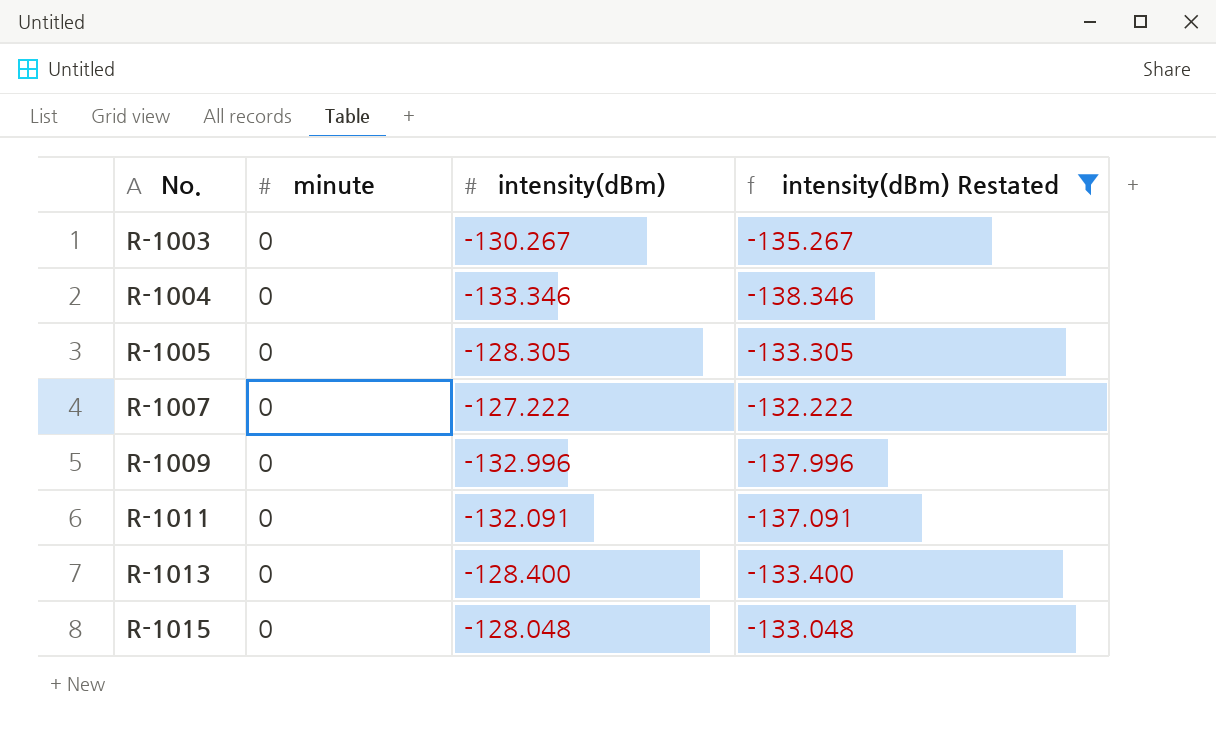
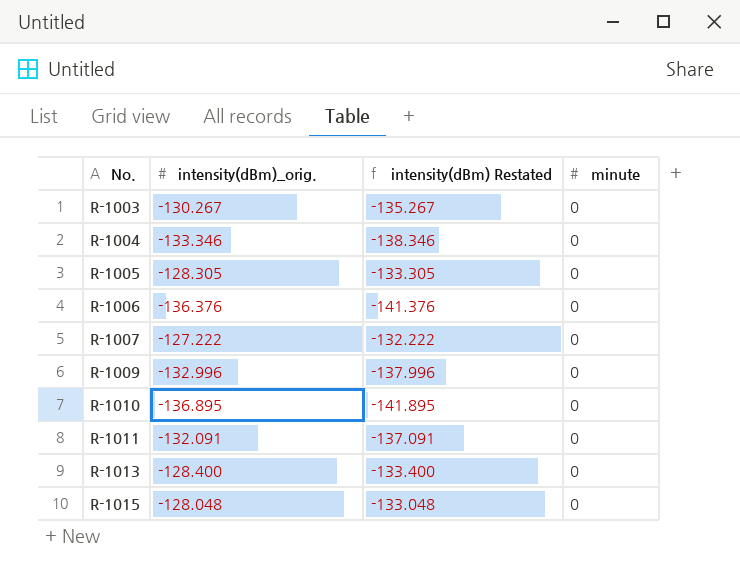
filter: intensity(dBm) Restated >= -138.346 -> none
column name: intensity(dBm) -> intensity(dBm)_orig.
column minute | position: 2 -> 4

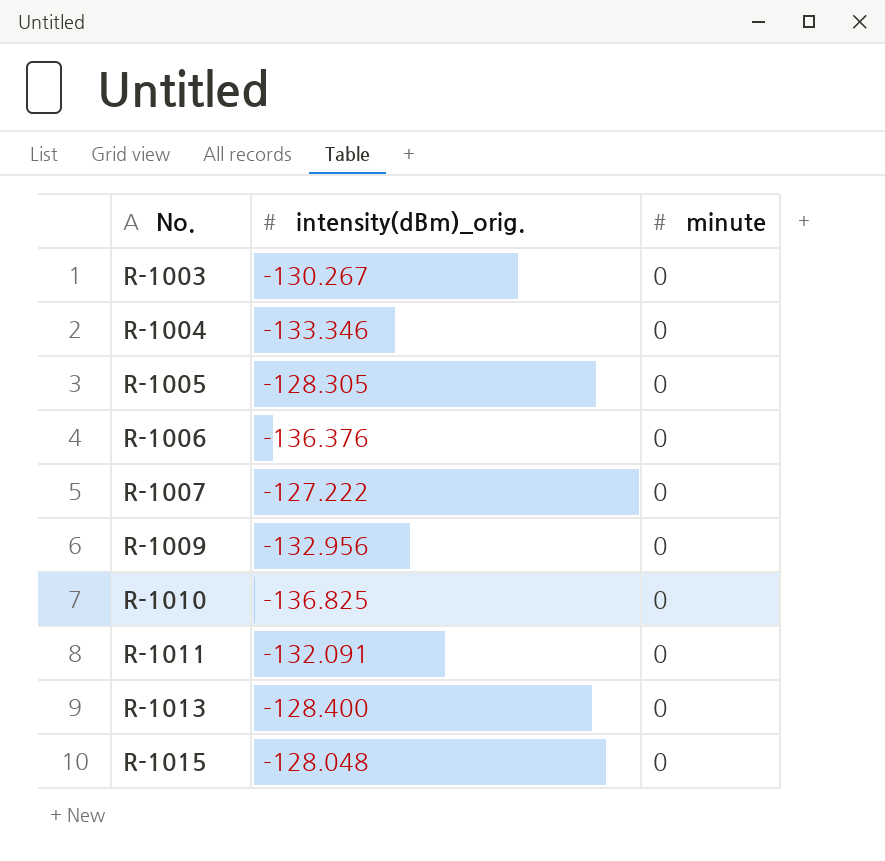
column intensity(dBm) Restated | formula: [intensity(dBm)_orig.] - 5 -> none
R-1009 | intensity(dBm)_orig.: -132.996 -> -132.956
R-1010 | intensity(dBm)_orig.: -136.895 -> -136.825

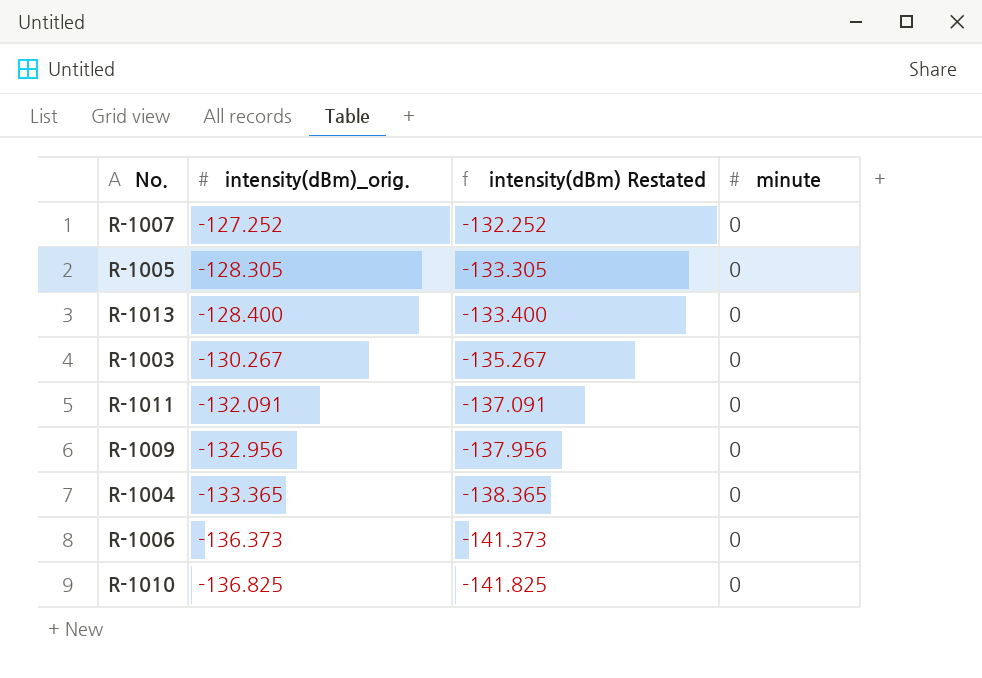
row order: No. ascending -> intensity(dBm)_orig. descending
column intensity(dBm) Restated | formula: none -> [intensity(dBm)_orig.] - 5
row R-1015: -128.048 | 0 -> none
R-1007 | intensity(dBm)_orig.: -127.222 -> -127.252
R-1004 | intensity(dBm)_orig.: -133.346 -> -133.365
R-1006 | intensity(dBm)_orig.: -136.376 -> -136.373

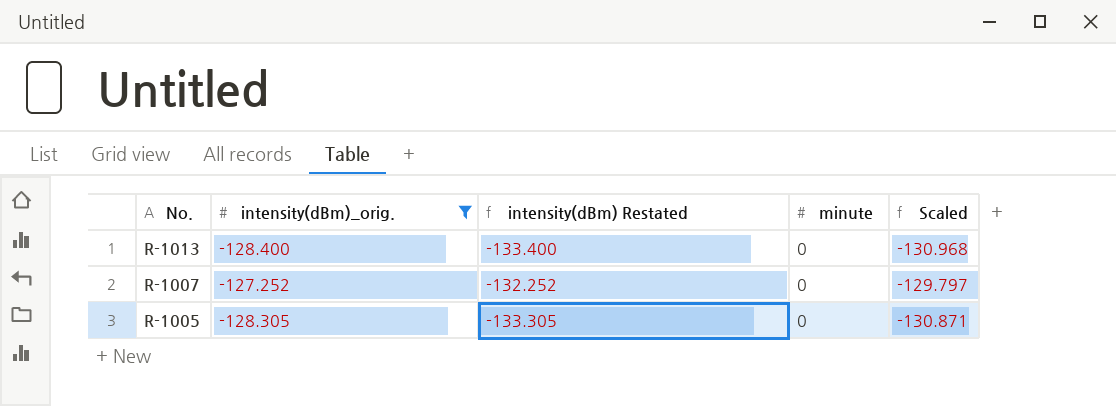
filter: none -> intensity(dBm)_orig. >= -128.400
row order: intensity(dBm)_orig. descending -> No. descending
column Scaled | formula: none -> [intensity(dBm)_orig.] * 1.02

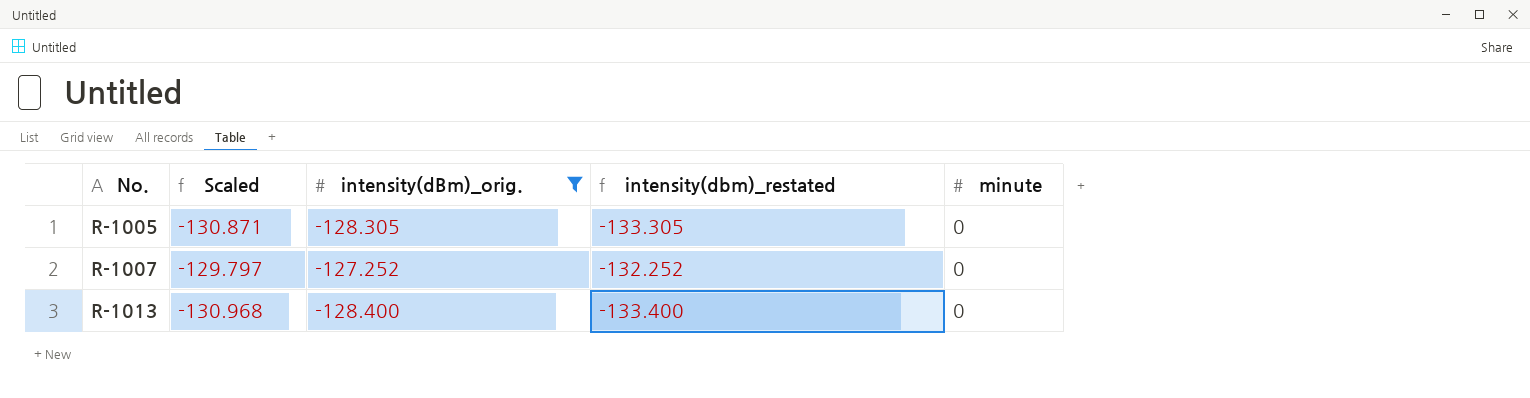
row order: No. descending -> No. ascending
column Scaled | position: 5 -> 2
column name: intensity(dBm) Restated -> intensity(dbm)_restated

